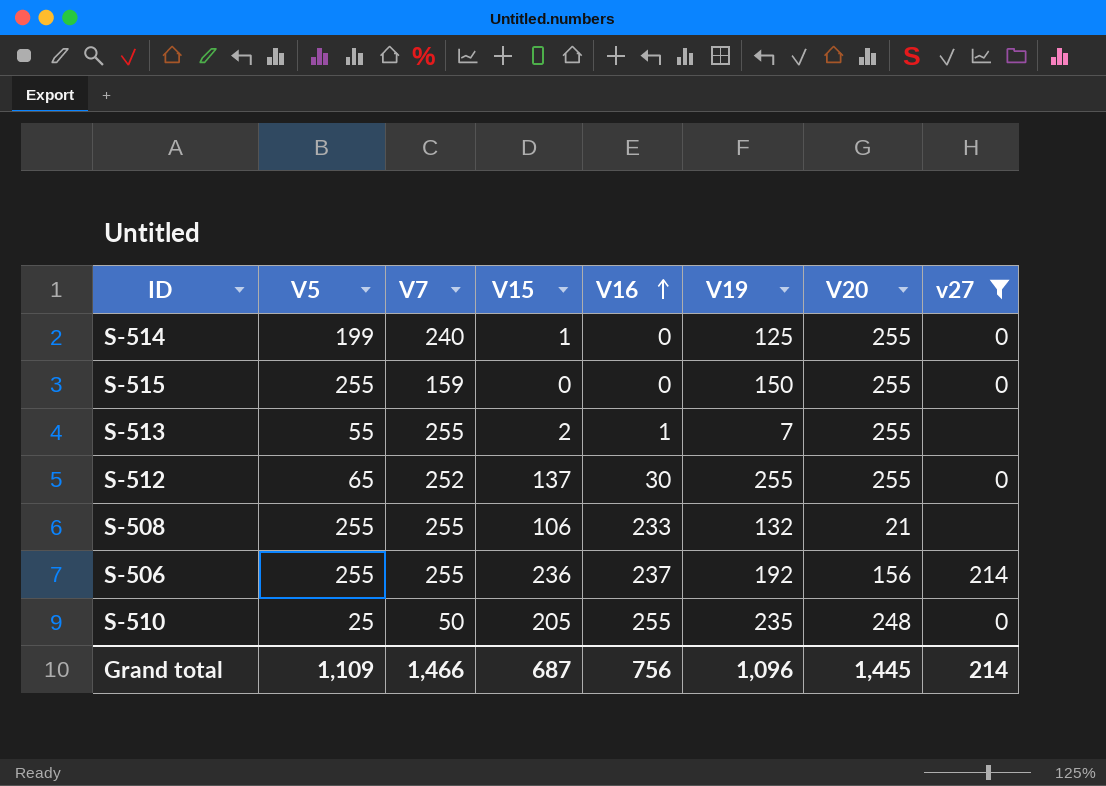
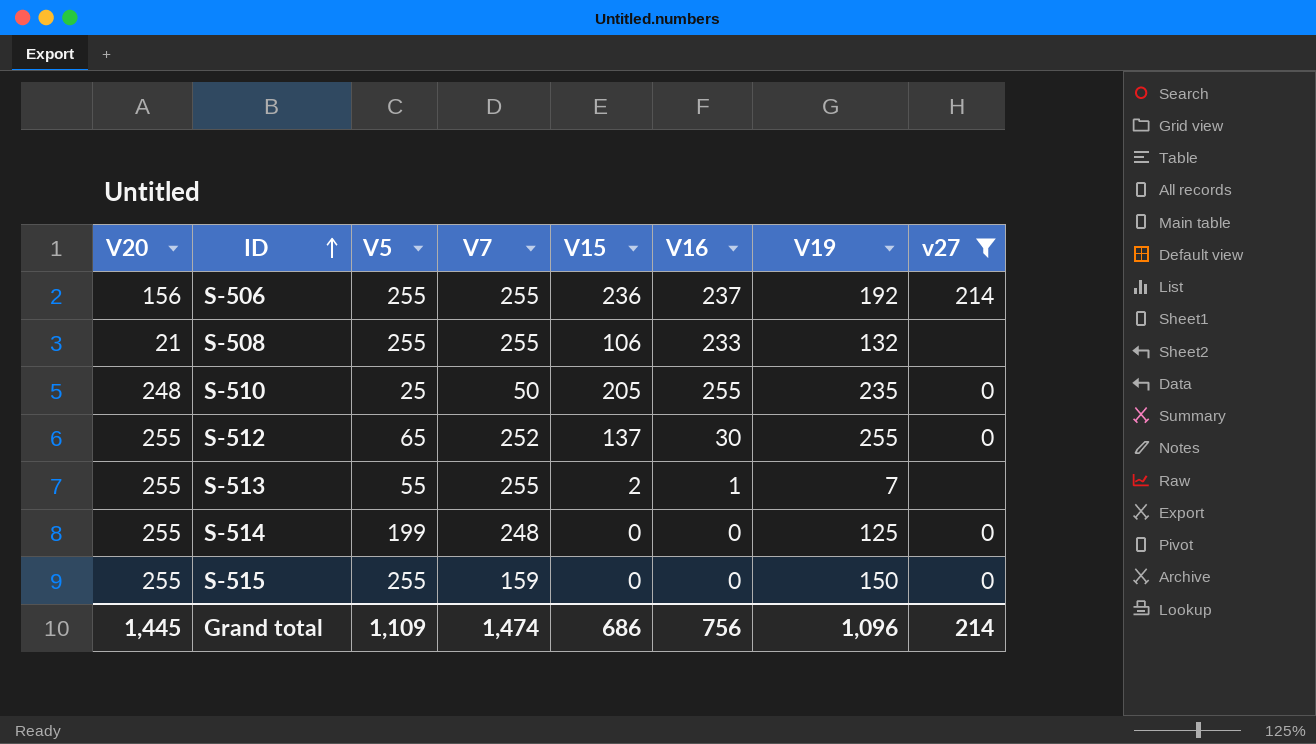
row order: V16 ascending -> ID ascending
column V20 | position: 7 -> 1
S-514 | V7: 240 -> 248
S-514 | V15: 1 -> 0
Grand total | V7: 1,466 -> 1,474
Grand total | V15: 687 -> 686

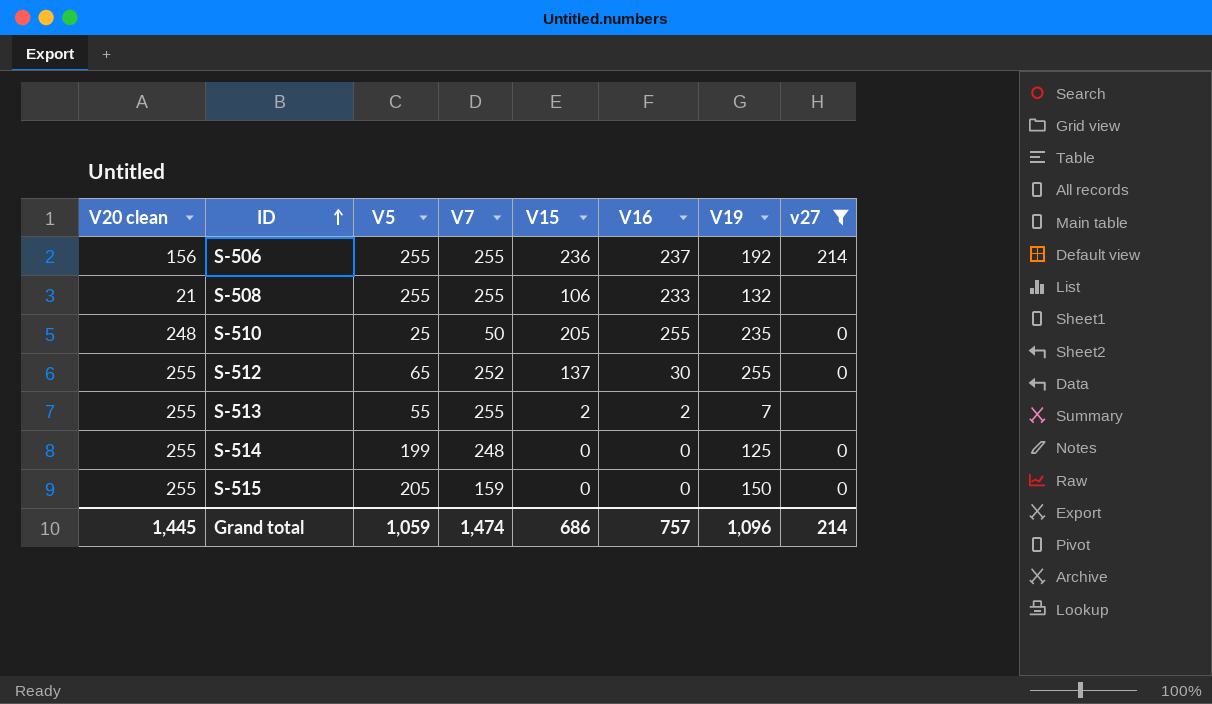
column name: V20 -> V20 clean
S-513 | V16: 1 -> 2
S-515 | V5: 255 -> 205
Grand total | V5: 1,109 -> 1,059
Grand total | V16: 756 -> 757

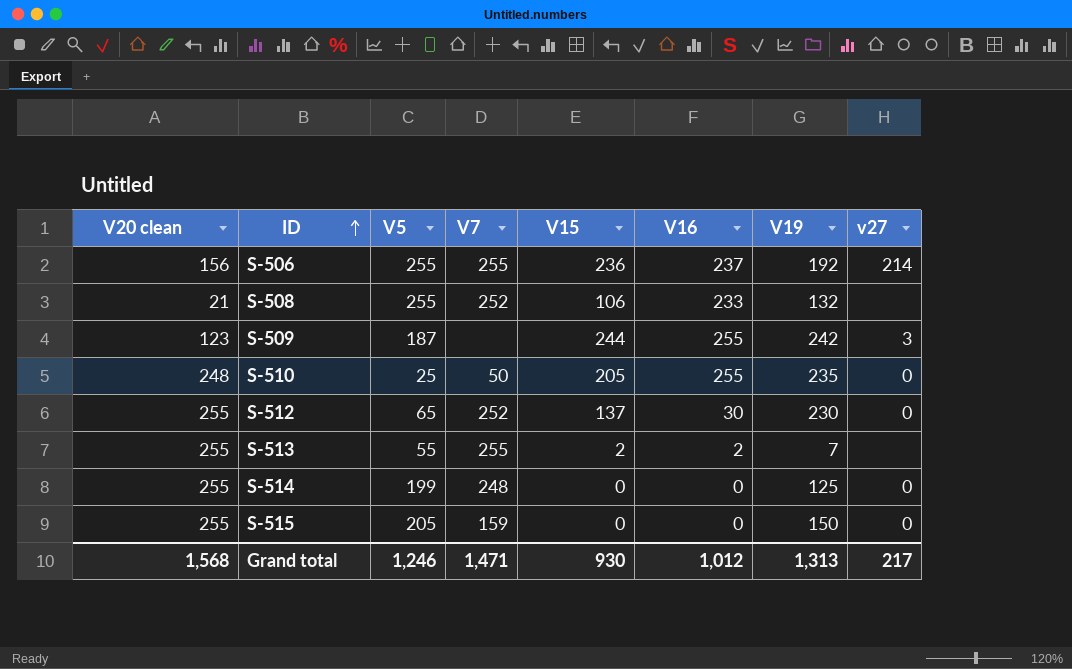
filter: v27 != 3 -> none
S-508 | V7: 255 -> 252
S-512 | V19: 255 -> 230
Grand total | V20 clean: 1,445 -> 1,568
Grand total | V5: 1,059 -> 1,246
Grand total | V7: 1,474 -> 1,471
Grand total | V15: 686 -> 930
Grand total | V16: 757 -> 1,012
Grand total | V19: 1,096 -> 1,313
Grand total | v27: 214 -> 217

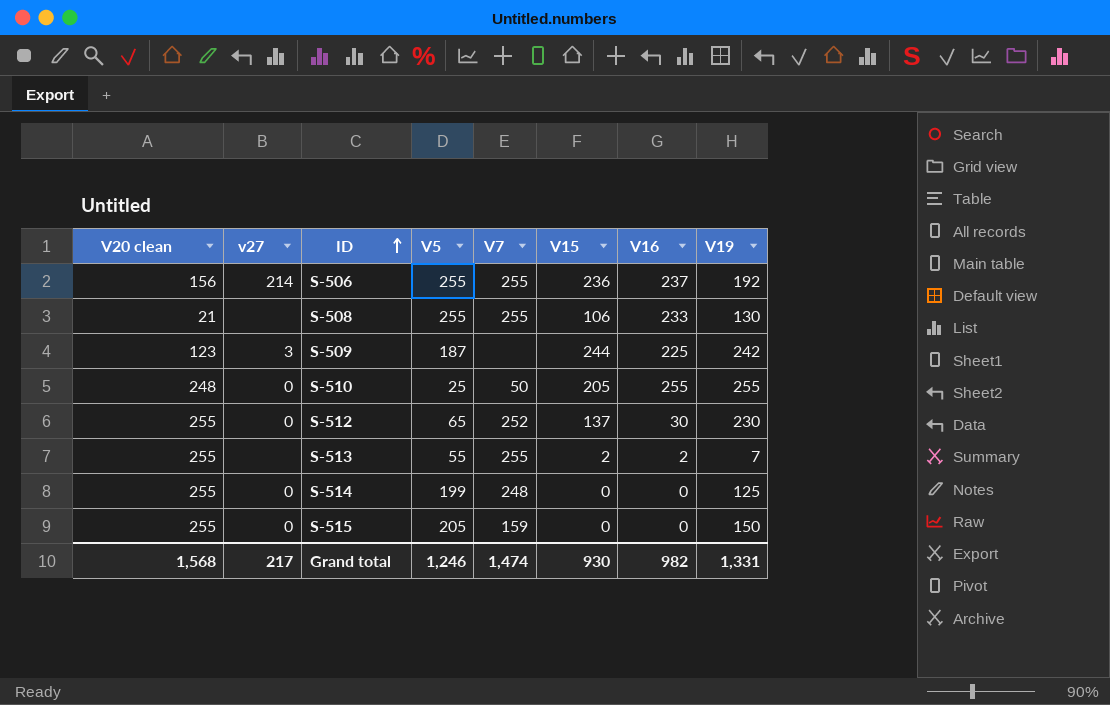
column v27 | position: 8 -> 2
S-508 | V7: 252 -> 255
S-508 | V19: 132 -> 130
S-509 | V16: 255 -> 225
S-510 | V19: 235 -> 255
Grand total | V7: 1,471 -> 1,474
Grand total | V16: 1,012 -> 982
Grand total | V19: 1,313 -> 1,331

